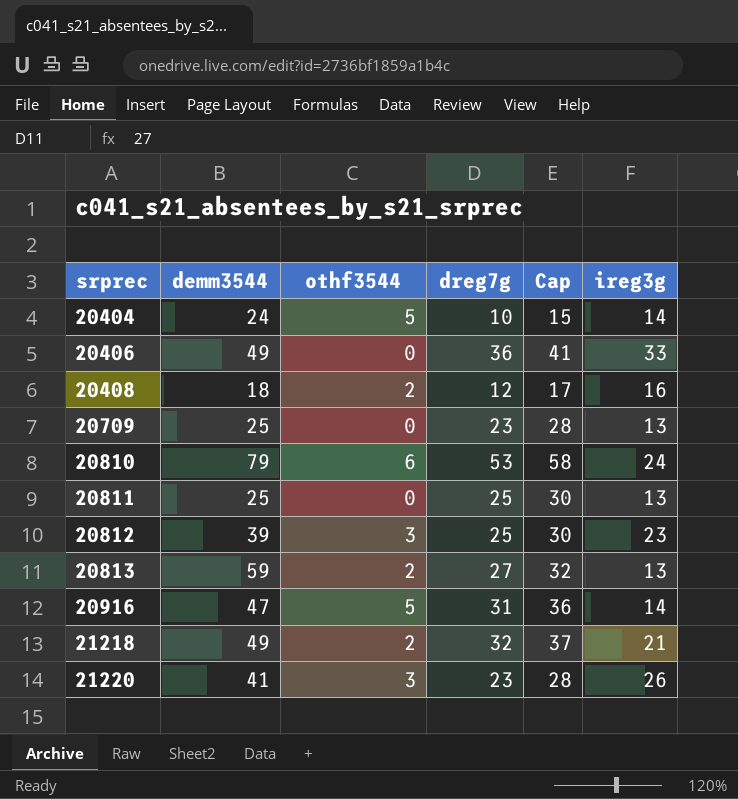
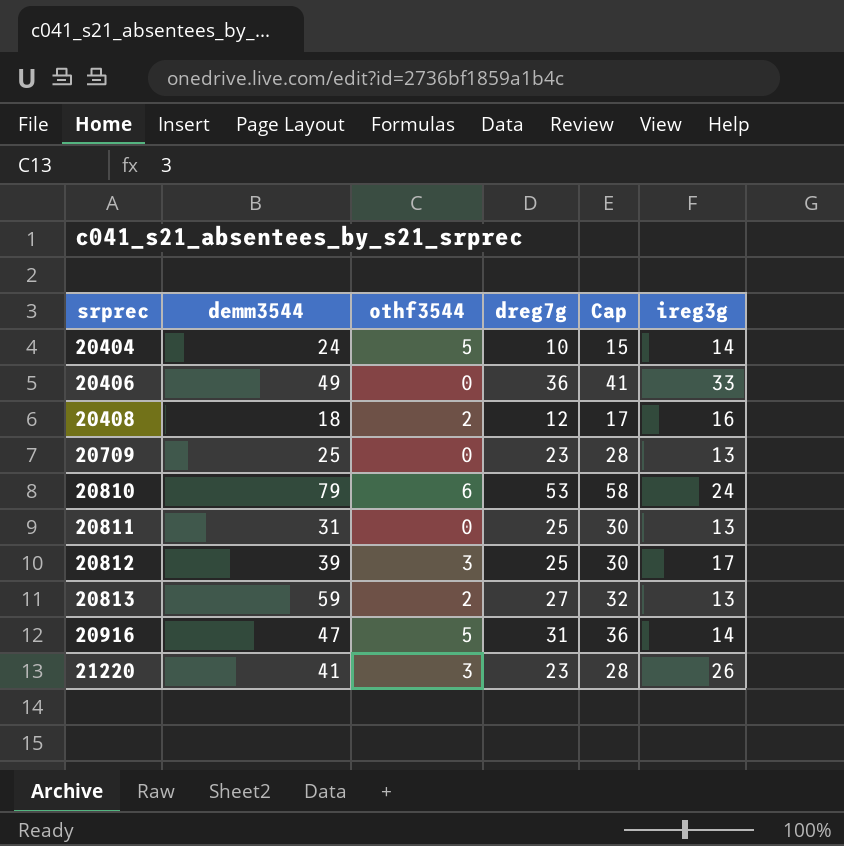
row 21218: 49 | 2 | 32 | 37 | 21 -> none
20811 | demm3544: 25 -> 31
20812 | ireg3g: 23 -> 17

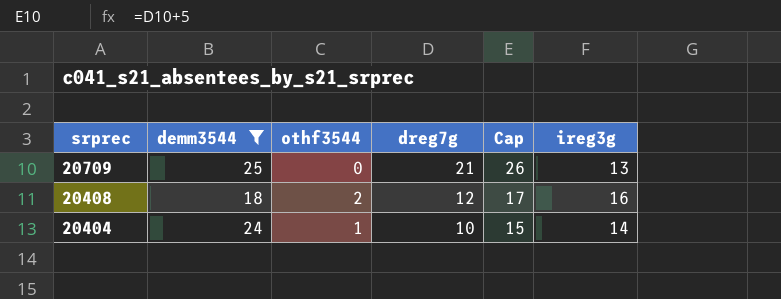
filter: none -> demm3544 <= 25
row order: srprec ascending -> srprec descending
20709 | dreg7g: 23 -> 21
20709 | Cap: 28 -> 26
20404 | othf3544: 5 -> 1

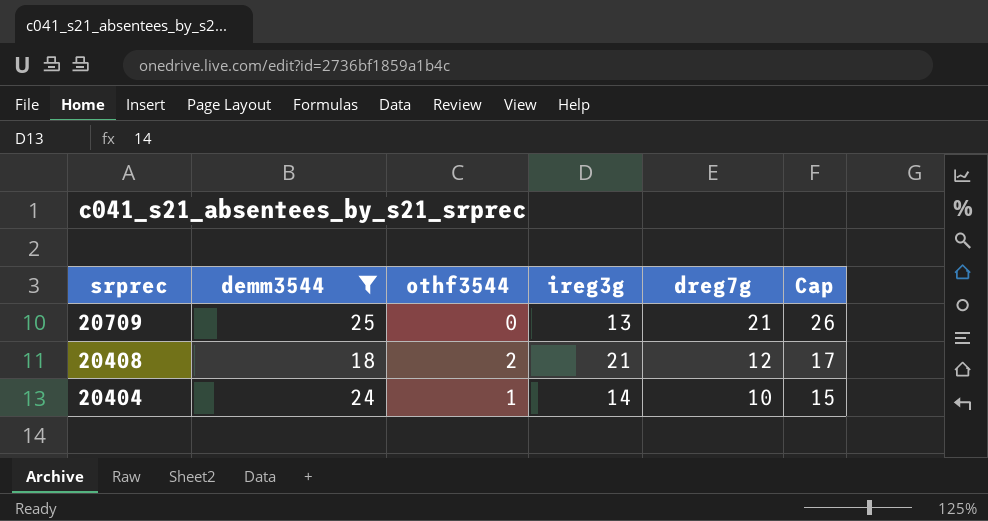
column ireg3g | position: 6 -> 4
20408 | ireg3g: 16 -> 21

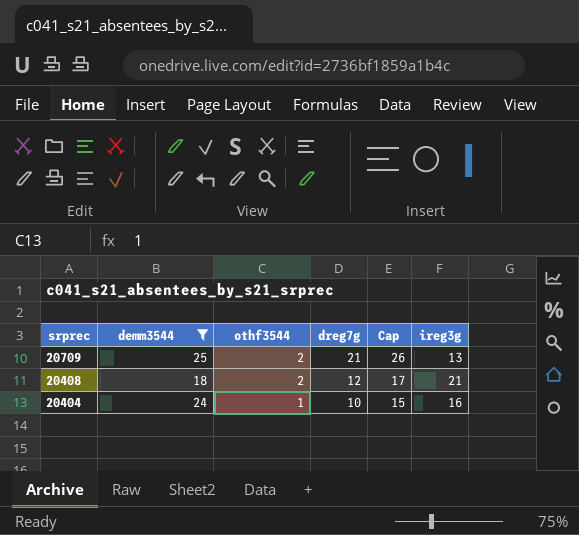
column ireg3g | position: 4 -> 6
20709 | othf3544: 0 -> 2
20404 | ireg3g: 14 -> 16

